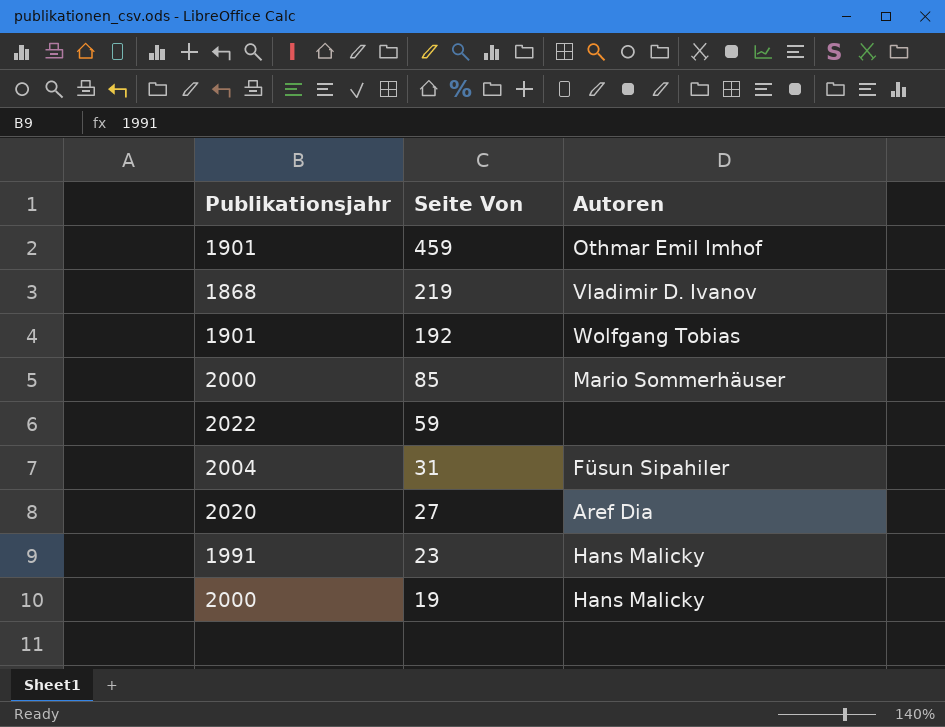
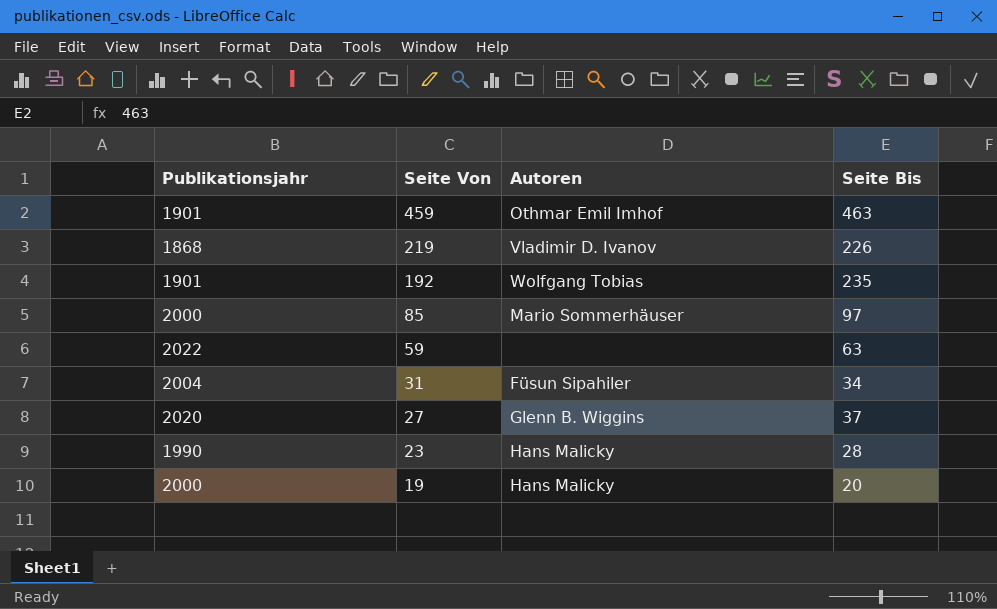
column Seite Bis | position: none -> 4
27 | Autoren: Aref Dia -> Glenn B. Wiggins
23 | Publikationsjahr: 1991 -> 1990

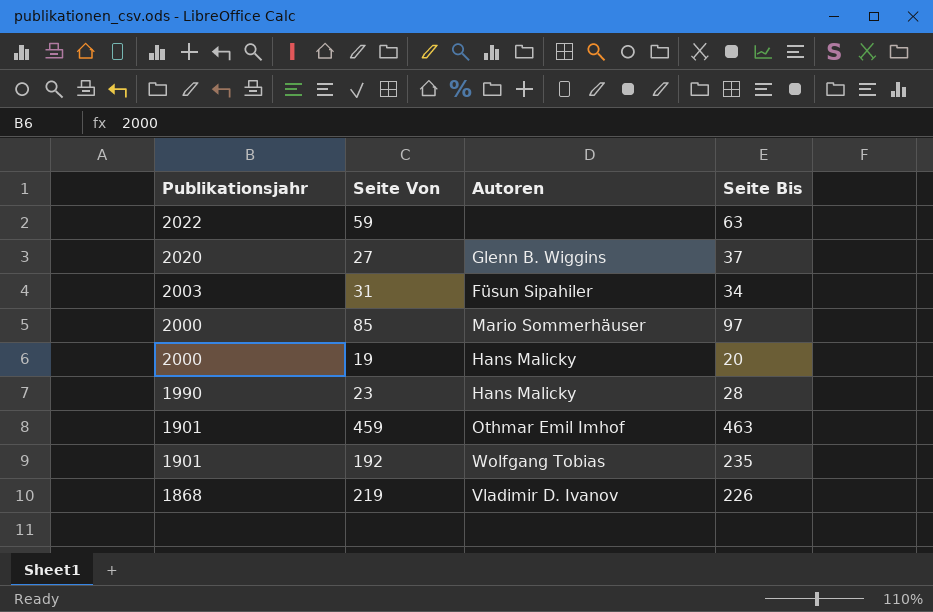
row order: Seite Von descending -> Publikationsjahr descending
31 | Publikationsjahr: 2004 -> 2003

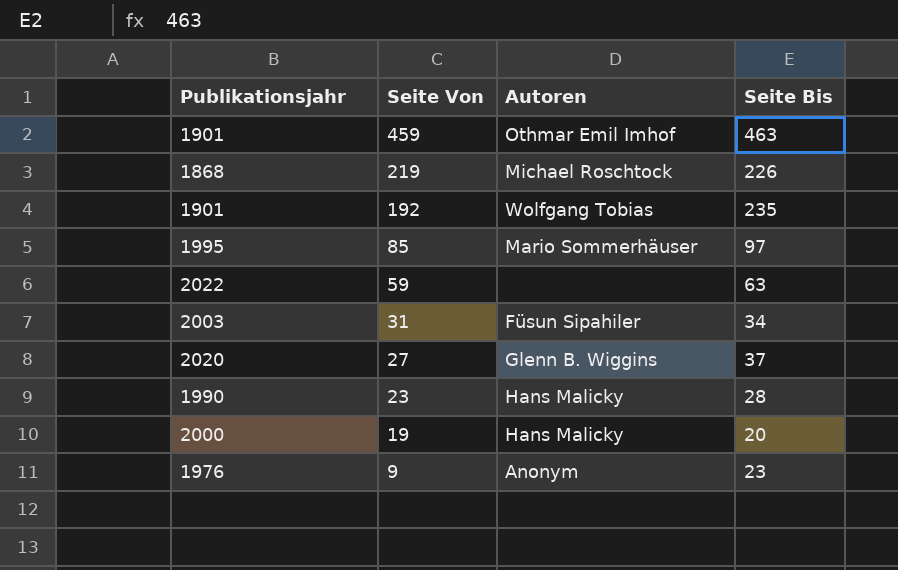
row order: Publikationsjahr descending -> Seite Von descending
219 | Autoren: Vladimir D. Ivanov -> Michael Roschtock
85 | Publikationsjahr: 2000 -> 1995
row 9: none -> 1976 | Anonym | 23

